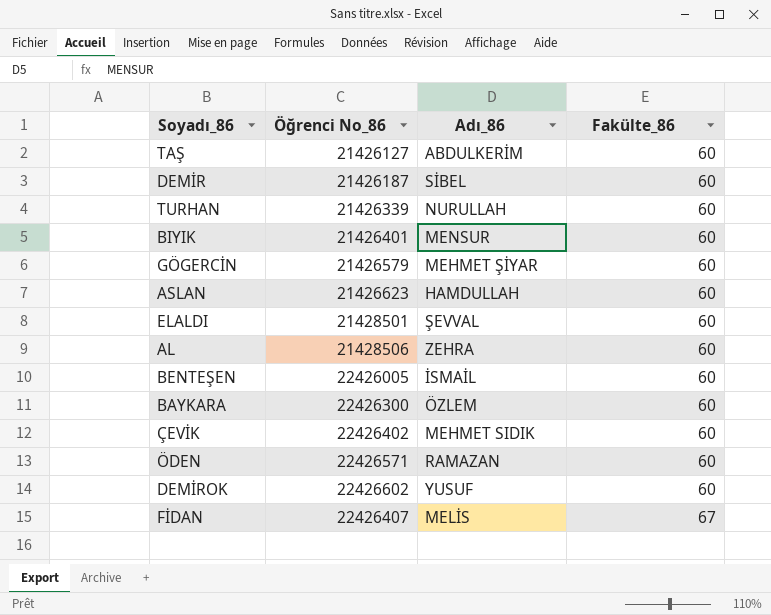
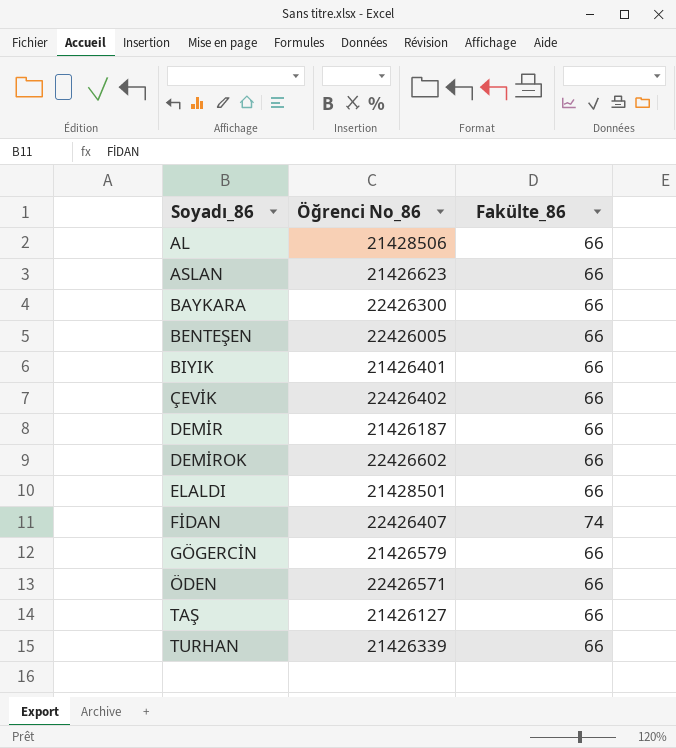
row order: Fakülte_86 ascending -> Soyadı_86 ascending
column Adı_86 | position: 3 -> none
AL | Fakülte_86: 60 -> 66
ASLAN | Fakülte_86: 60 -> 66
BAYKARA | Fakülte_86: 60 -> 66
BENTEŞEN | Fakülte_86: 60 -> 66
BIYIK | Fakülte_86: 60 -> 66
ÇEVİK | Fakülte_86: 60 -> 66
DEMİR | Fakülte_86: 60 -> 66
DEMİROK | Fakülte_86: 60 -> 66
ELALDI | Fakülte_86: 60 -> 66
FİDAN | Fakülte_86: 67 -> 74
GÖGERCİN | Fakülte_86: 60 -> 66
ÖDEN | Fakülte_86: 60 -> 66
TAŞ | Fakülte_86: 60 -> 66
TURHAN | Fakülte_86: 60 -> 66

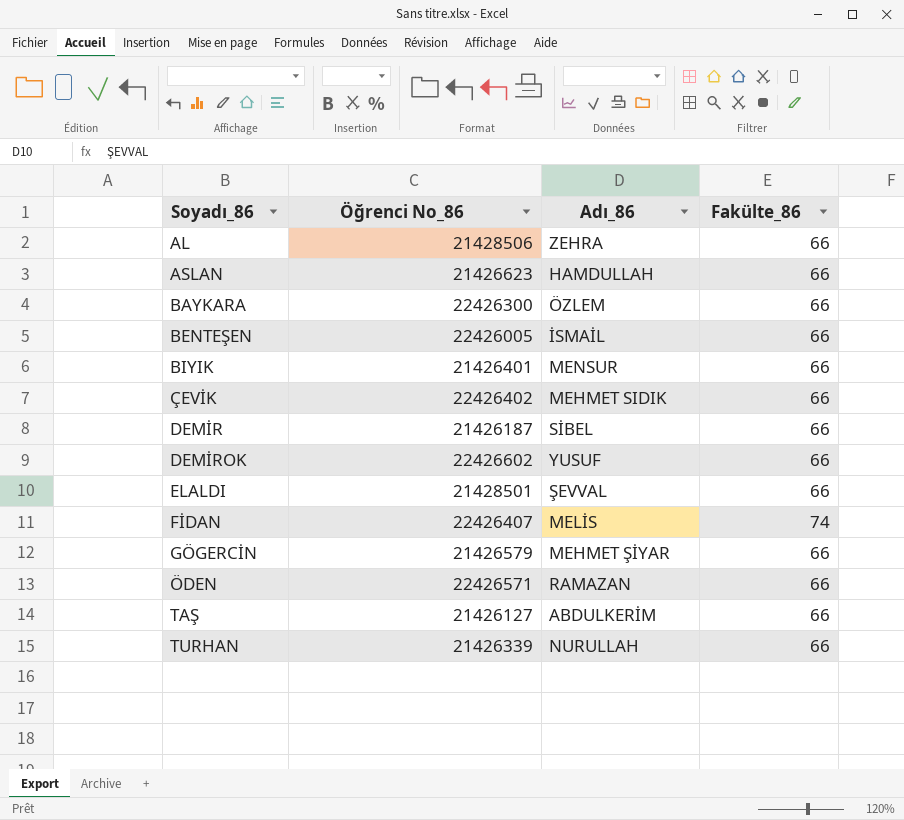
column Adı_86 | position: none -> 3

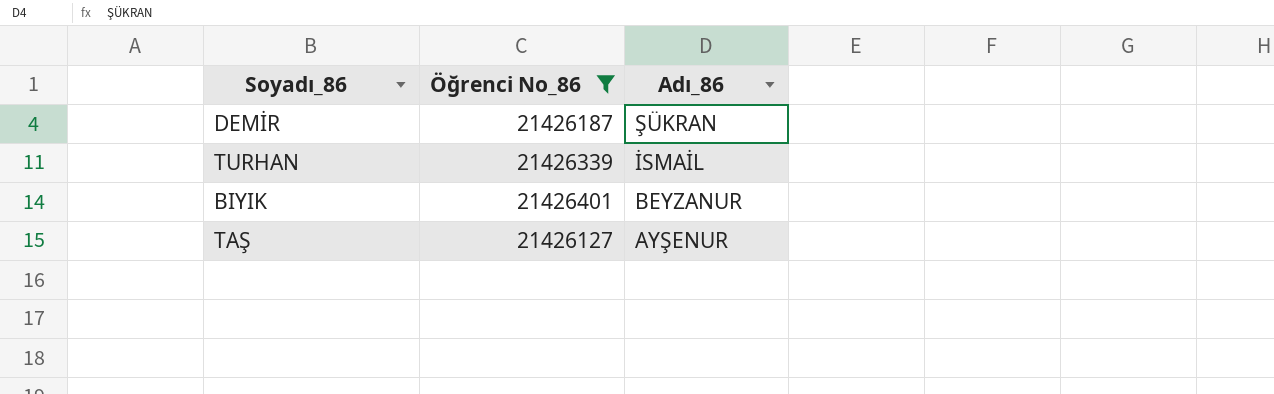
filter: none -> Öğrenci No_86 <= 21426401
row order: Soyadı_86 ascending -> Adı_86 descending
column Fakülte_86 | position: 4 -> none
DEMİR | Adı_86: SİBEL -> ŞÜKRAN
TURHAN | Adı_86: NURULLAH -> İSMAİL
BIYIK | Adı_86: MENSUR -> BEYZANUR
TAŞ | Adı_86: ABDULKERİM -> AYŞENUR

